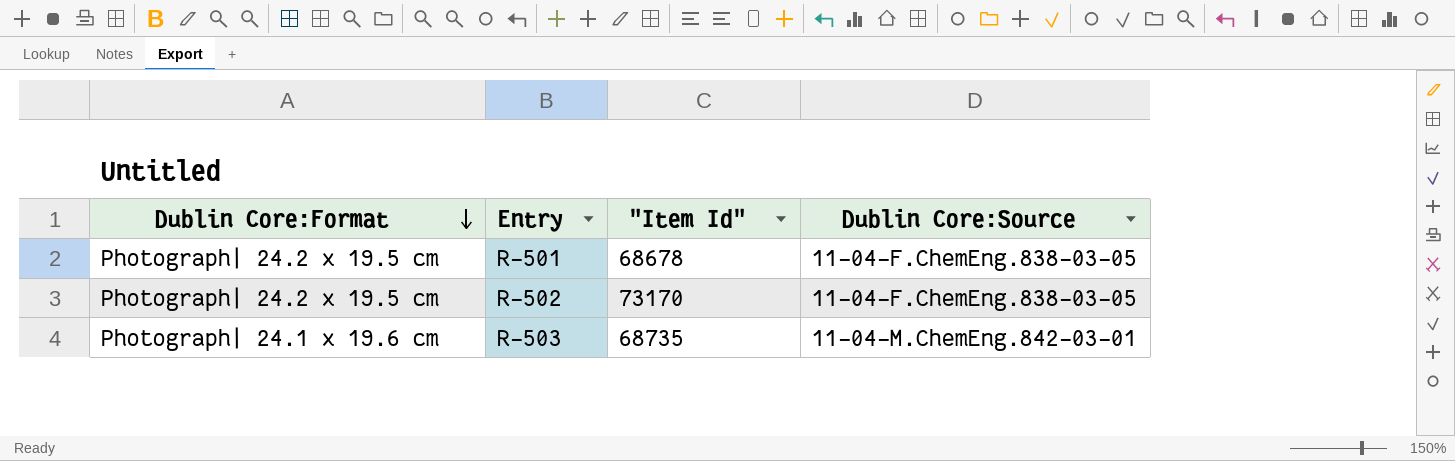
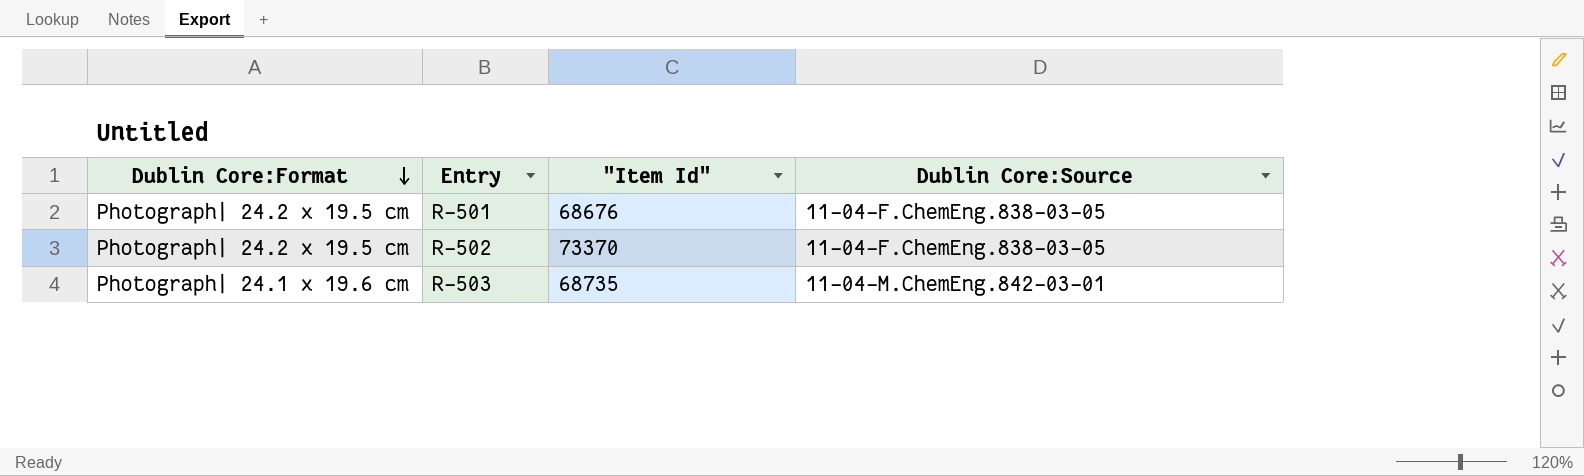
R-501 | "Item Id": 68678 -> 68676
R-502 | "Item Id": 73170 -> 73370

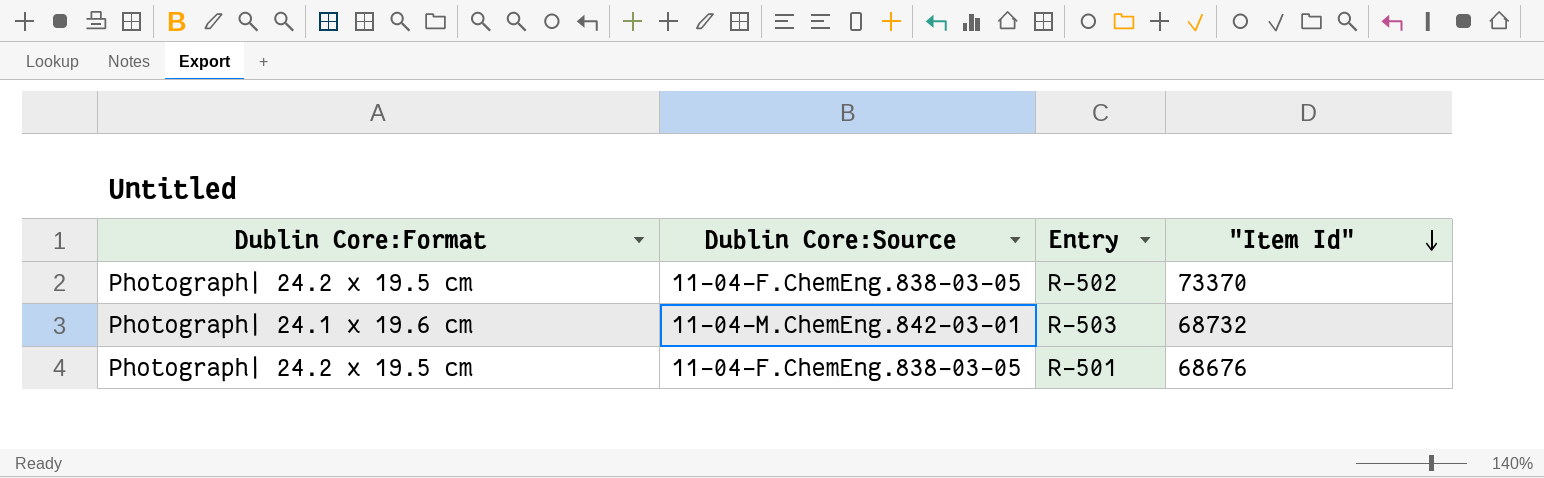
row order: Dublin Core:Format descending -> "Item Id" descending
column Dublin Core:Source | position: 4 -> 2
R-503 | "Item Id": 68735 -> 68732

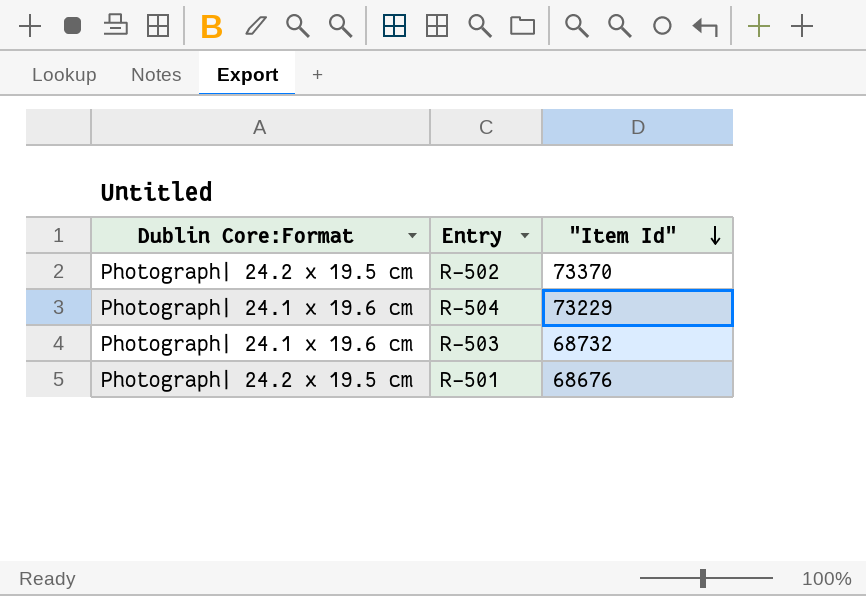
column Dublin Core:Source | position: 2 -> none
row R-504: none -> Photograph| 24.1 x 19.6 cm | 73229

